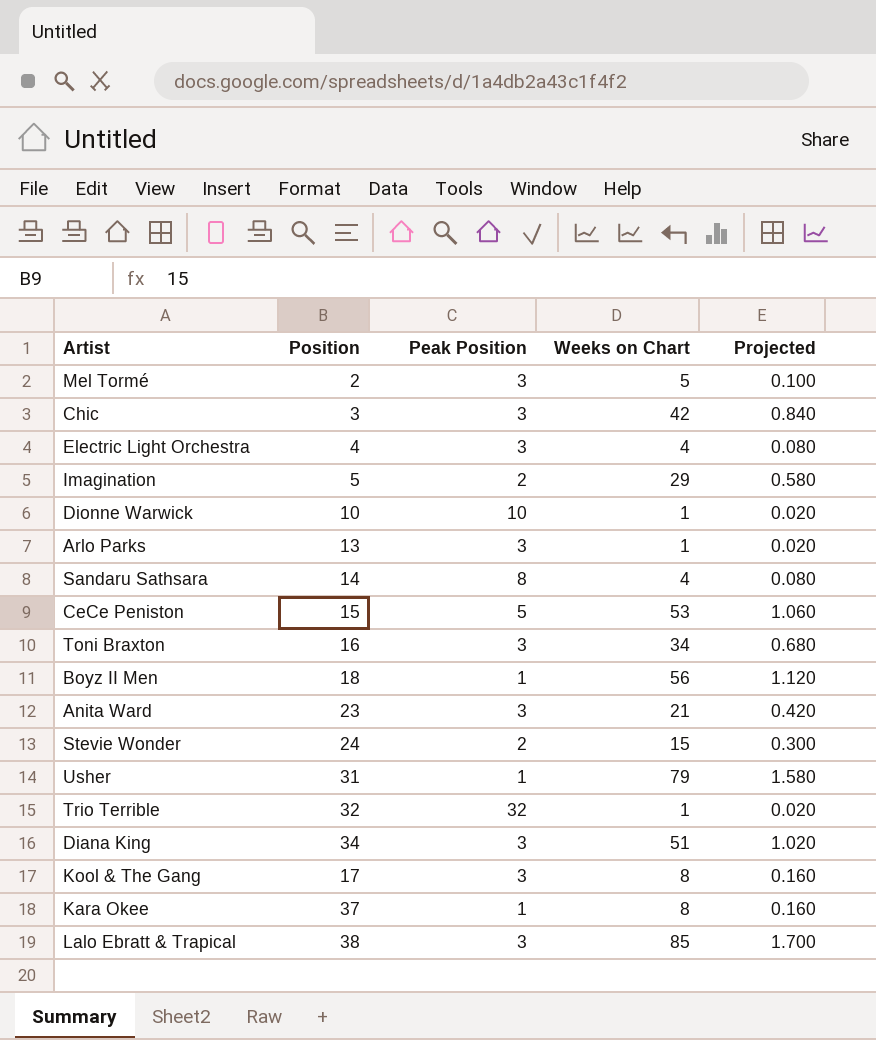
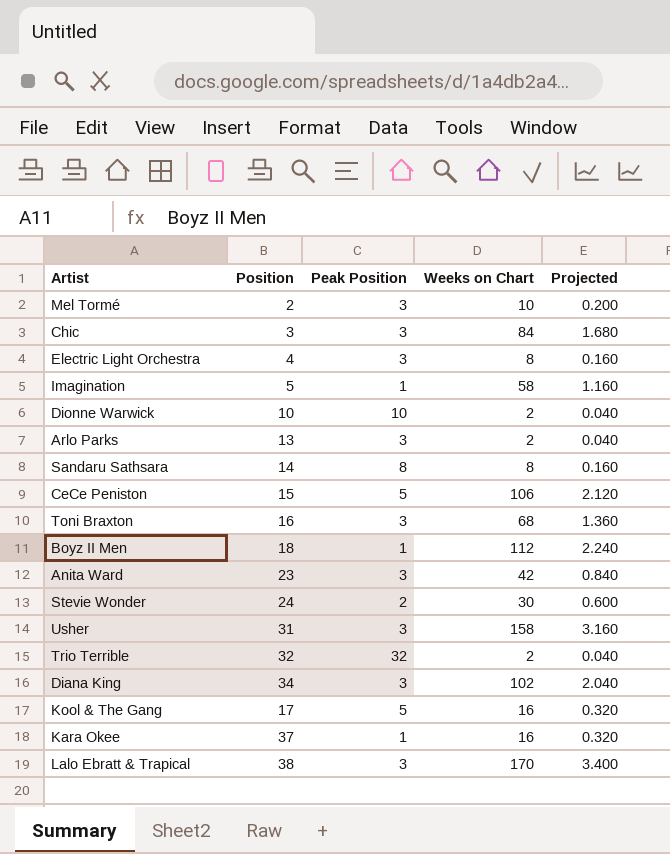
Mel Tormé | Weeks on Chart: 5 -> 10
Mel Tormé | Projected: 0.100 -> 0.200
Chic | Weeks on Chart: 42 -> 84
Chic | Projected: 0.840 -> 1.680
Electric Light Orchestra | Weeks on Chart: 4 -> 8
Electric Light Orchestra | Projected: 0.080 -> 0.160
Imagination | Peak Position: 2 -> 1
Imagination | Weeks on Chart: 29 -> 58
Imagination | Projected: 0.580 -> 1.160
Dionne Warwick | Weeks on Chart: 1 -> 2
Dionne Warwick | Projected: 0.020 -> 0.040
Arlo Parks | Weeks on Chart: 1 -> 2
Arlo Parks | Projected: 0.020 -> 0.040
Sandaru Sathsara | Weeks on Chart: 4 -> 8
Sandaru Sathsara | Projected: 0.080 -> 0.160
CeCe Peniston | Weeks on Chart: 53 -> 106
CeCe Peniston | Projected: 1.060 -> 2.120
Toni Braxton | Weeks on Chart: 34 -> 68
Toni Braxton | Projected: 0.680 -> 1.360
Boyz II Men | Weeks on Chart: 56 -> 112
Boyz II Men | Projected: 1.120 -> 2.240
Anita Ward | Weeks on Chart: 21 -> 42
Anita Ward | Projected: 0.420 -> 0.840
Stevie Wonder | Weeks on Chart: 15 -> 30
Stevie Wonder | Projected: 0.300 -> 0.600
Usher | Peak Position: 1 -> 3
Usher | Weeks on Chart: 79 -> 158
Usher | Projected: 1.580 -> 3.160
Trio Terrible | Weeks on Chart: 1 -> 2
Trio Terrible | Projected: 0.020 -> 0.040
Diana King | Weeks on Chart: 51 -> 102
Diana King | Projected: 1.020 -> 2.040
Kool & The Gang | Peak Position: 3 -> 5
Kool & The Gang | Weeks on Chart: 8 -> 16
Kool & The Gang | Projected: 0.160 -> 0.320
Kara Okee | Weeks on Chart: 8 -> 16
Kara Okee | Projected: 0.160 -> 0.320
Lalo Ebratt & Trapical | Weeks on Chart: 85 -> 170
Lalo Ebratt & Trapical | Projected: 1.700 -> 3.400

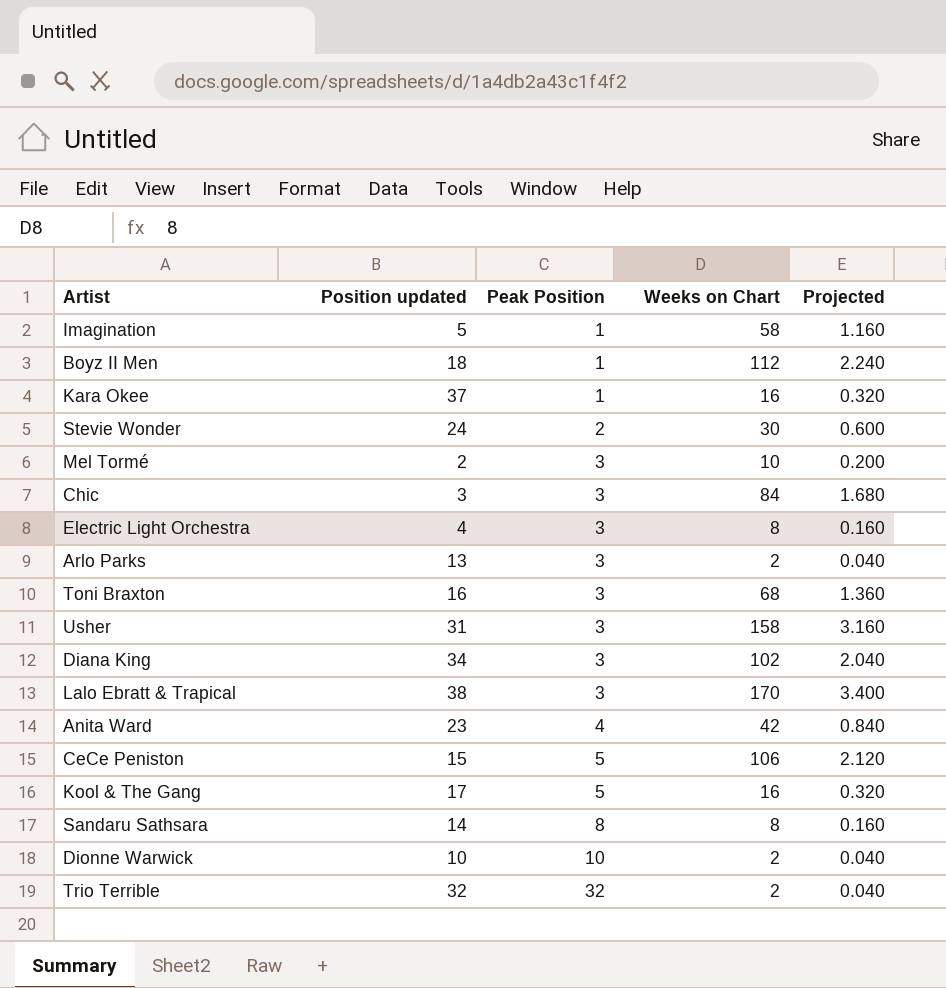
row order: none -> Peak Position ascending
column name: Position -> Position updated
Anita Ward | Peak Position: 3 -> 4

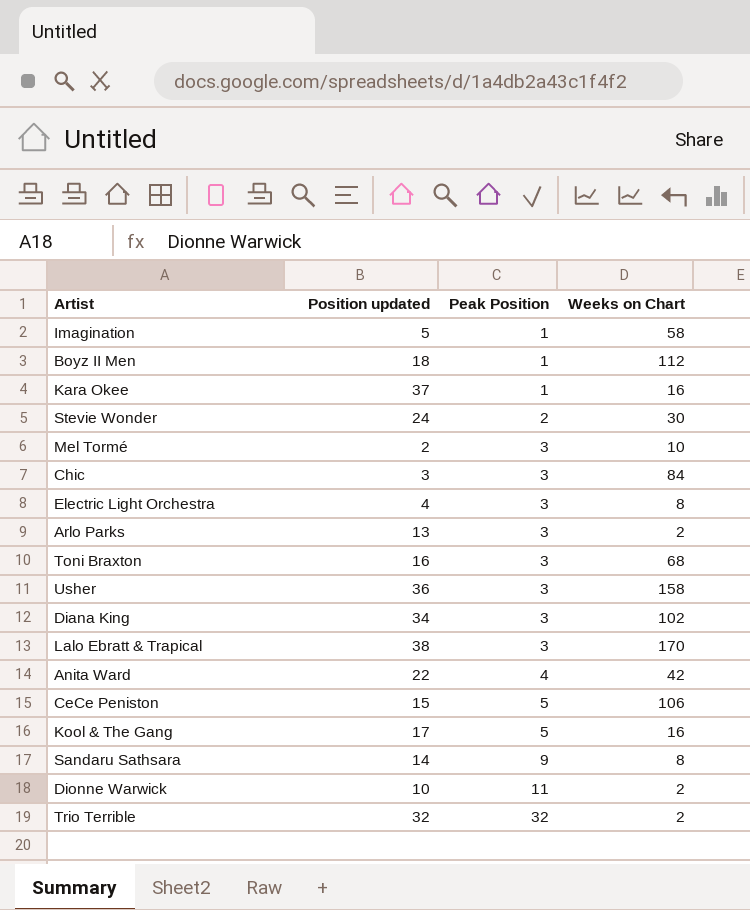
column Projected | formula: [Weeks on Chart] * 0.02 -> none
Usher | Position updated: 31 -> 36
Anita Ward | Position updated: 23 -> 22
Sandaru Sathsara | Peak Position: 8 -> 9
Dionne Warwick | Peak Position: 10 -> 11

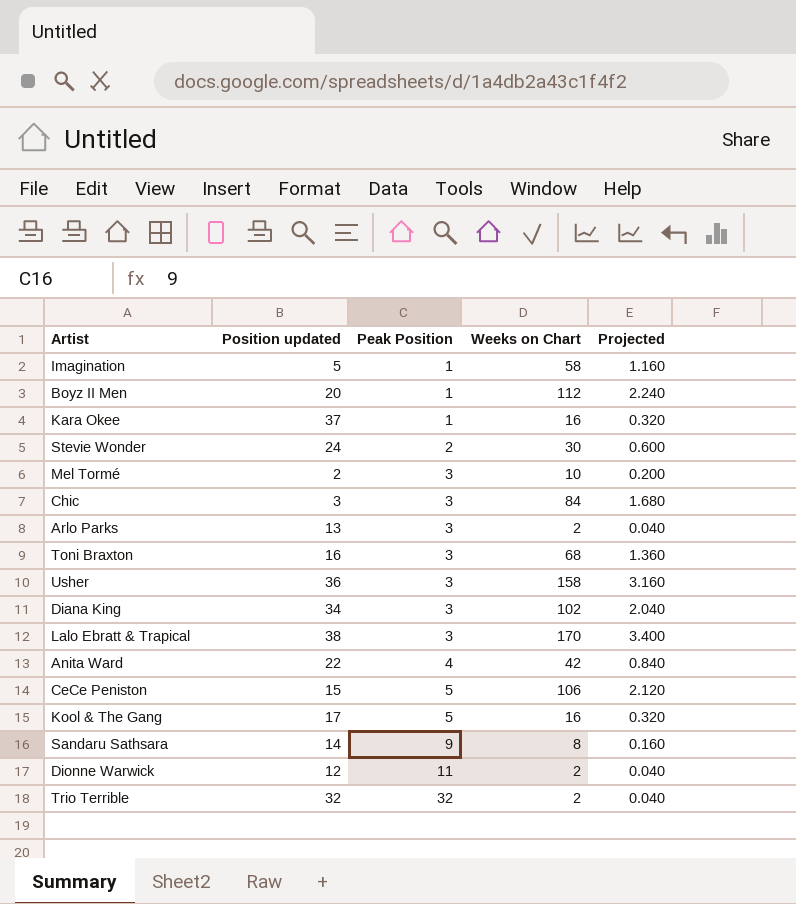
column Projected | formula: none -> [Weeks on Chart] * 0.02
row Electric Light Orchestra: 4 | 3 | 8 -> none
Boyz II Men | Position updated: 18 -> 20
Dionne Warwick | Position updated: 10 -> 12

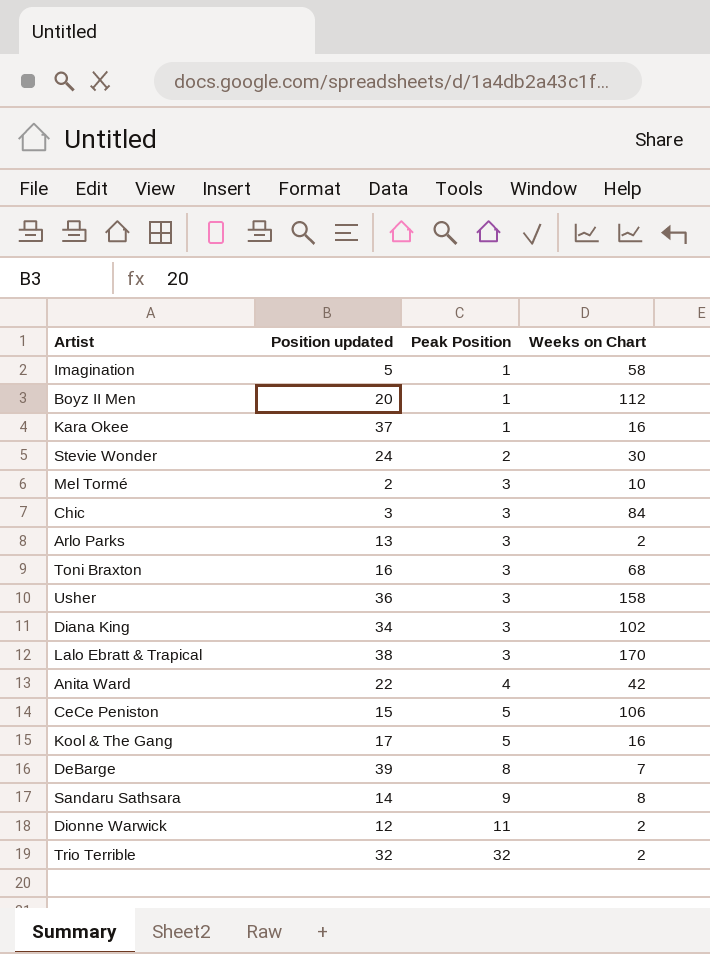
column Projected | formula: [Weeks on Chart] * 0.02 -> none
row DeBarge: none -> 39 | 8 | 7

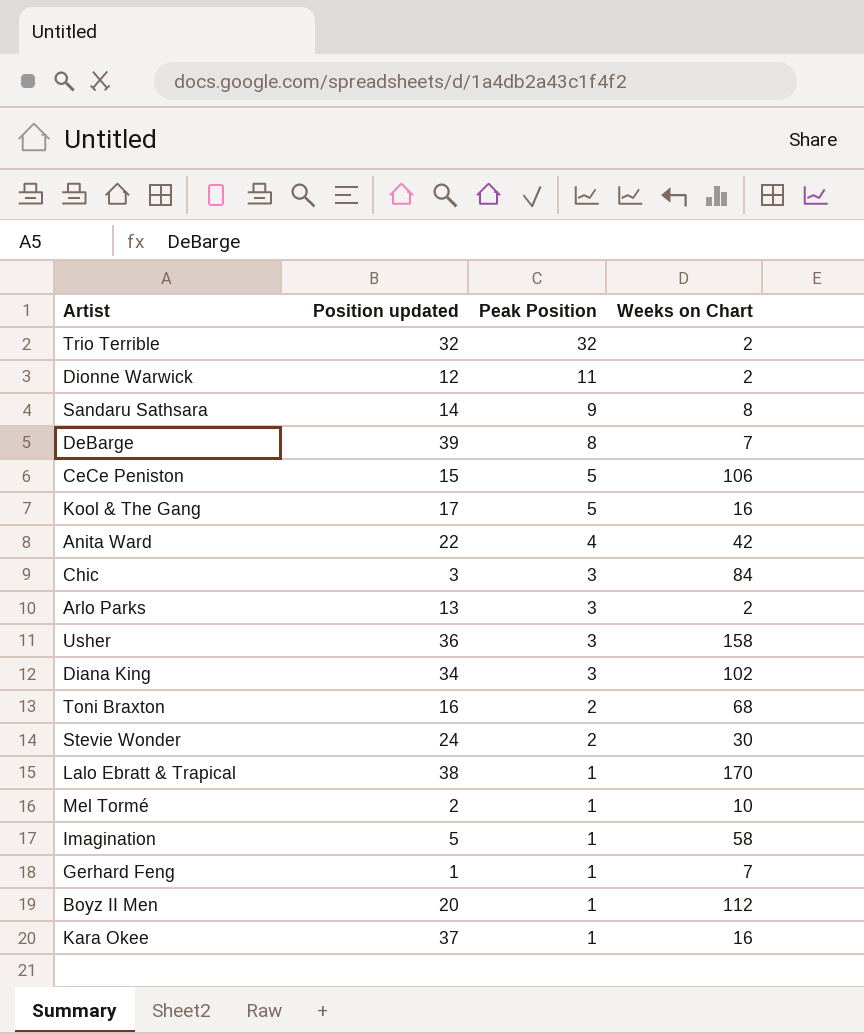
row order: Peak Position ascending -> Peak Position descending
Toni Braxton | Peak Position: 3 -> 2
Lalo Ebratt & Trapical | Peak Position: 3 -> 1
Mel Tormé | Peak Position: 3 -> 1
row Gerhard Feng: none -> 1 | 1 | 7

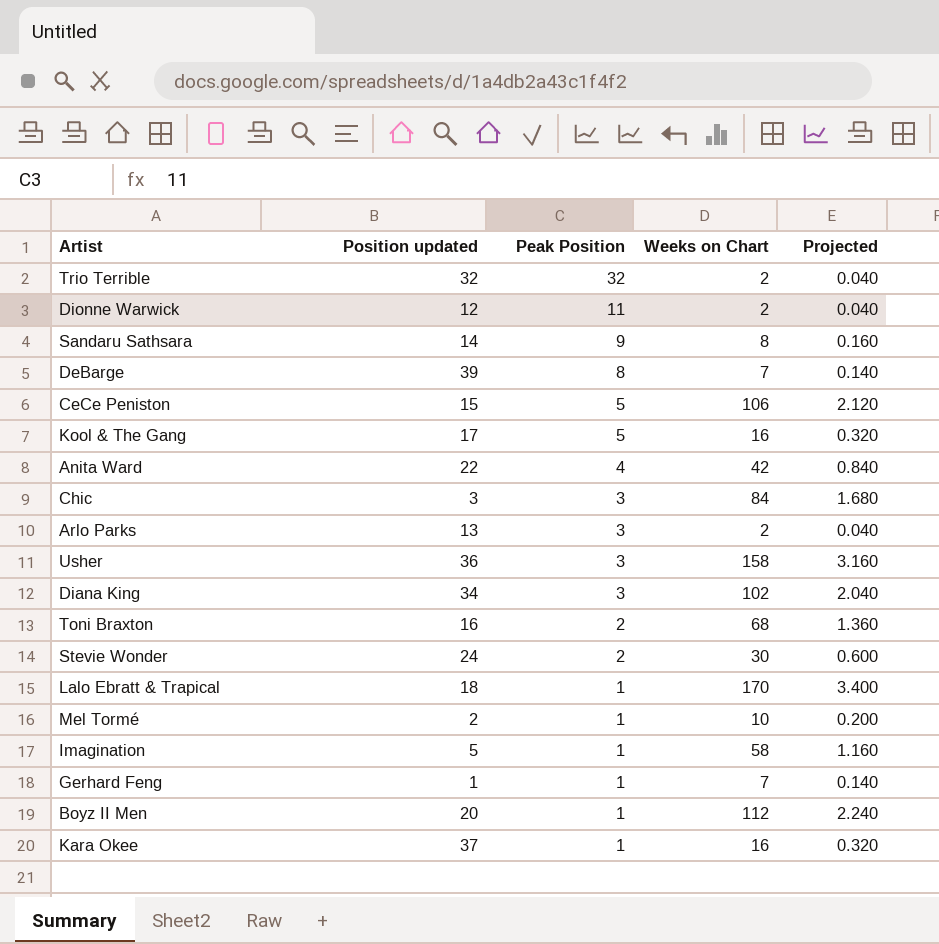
column Projected | formula: none -> [Weeks on Chart] * 0.02
Lalo Ebratt & Trapical | Position updated: 38 -> 18

